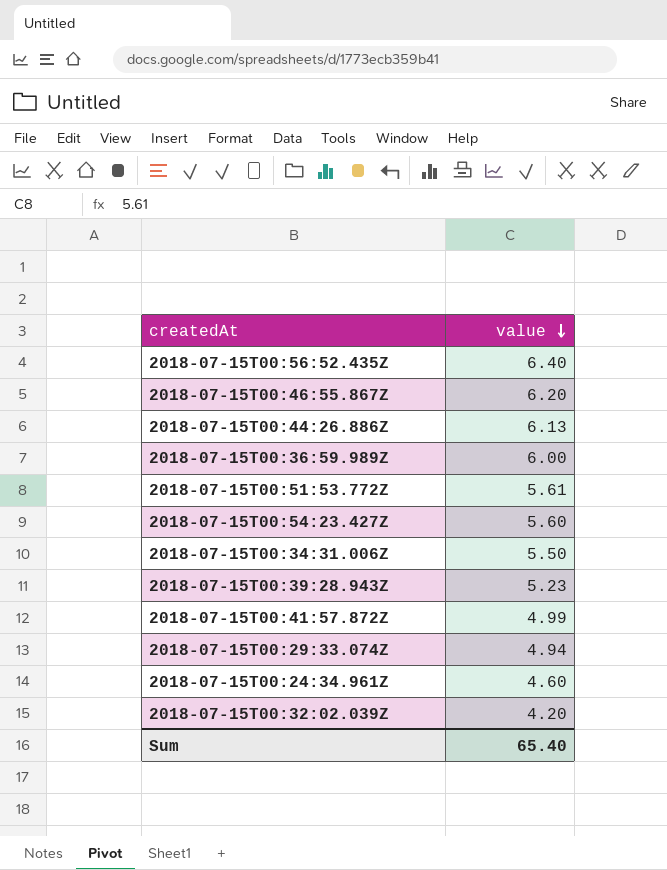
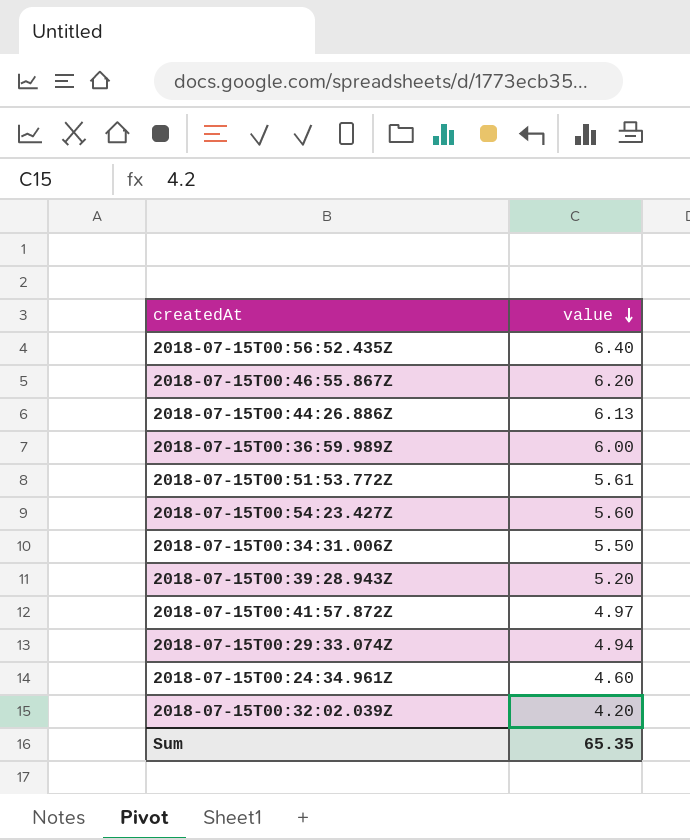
2018-07-15T00:39:28.943Z | value: 5.23 -> 5.20
2018-07-15T00:41:57.872Z | value: 4.99 -> 4.97
Sum | value: 65.40 -> 65.35

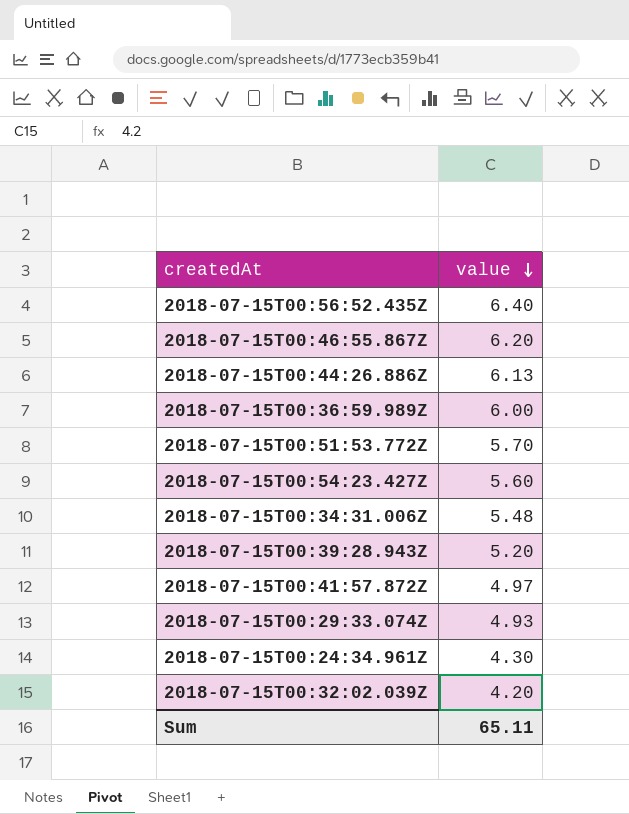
2018-07-15T00:51:53.772Z | value: 5.61 -> 5.70
2018-07-15T00:34:31.006Z | value: 5.50 -> 5.48
2018-07-15T00:29:33.074Z | value: 4.94 -> 4.93
2018-07-15T00:24:34.961Z | value: 4.60 -> 4.30
Sum | value: 65.35 -> 65.11

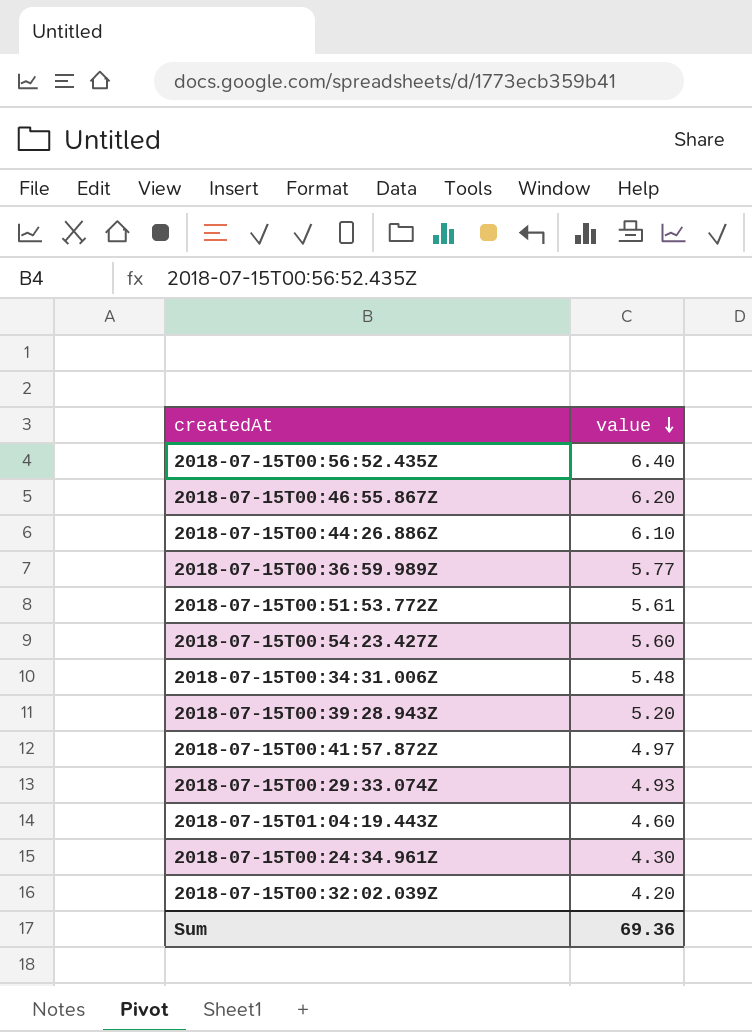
2018-07-15T00:44:26.886Z | value: 6.13 -> 6.10
2018-07-15T00:36:59.989Z | value: 6.00 -> 5.77
2018-07-15T00:51:53.772Z | value: 5.70 -> 5.61
row 2018-07-15T01:04:19.443Z: none -> 4.60
Sum | value: 65.11 -> 69.36

